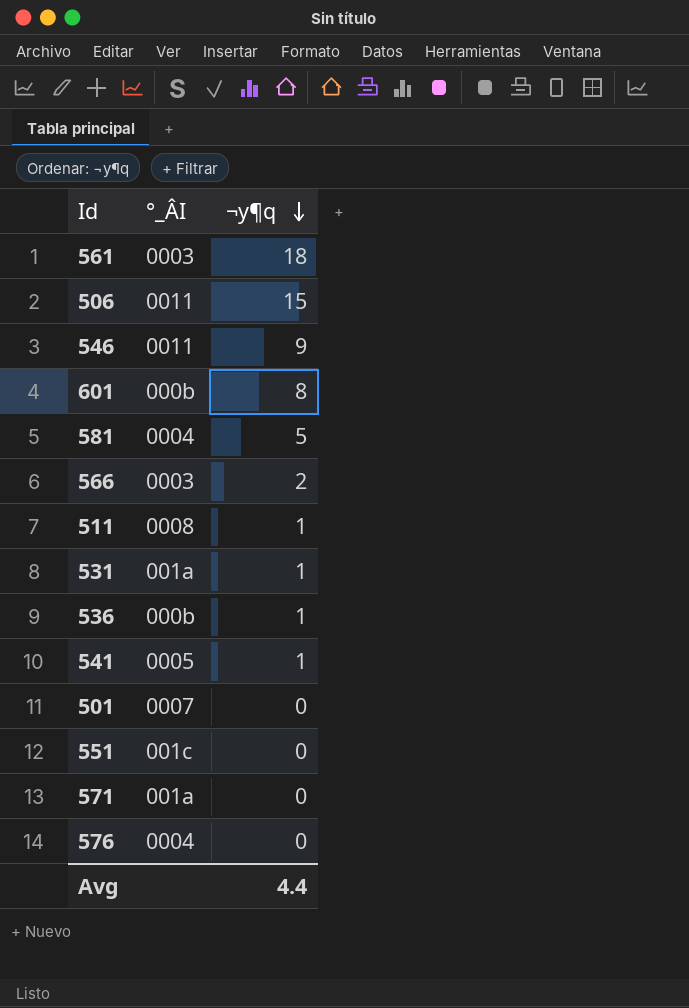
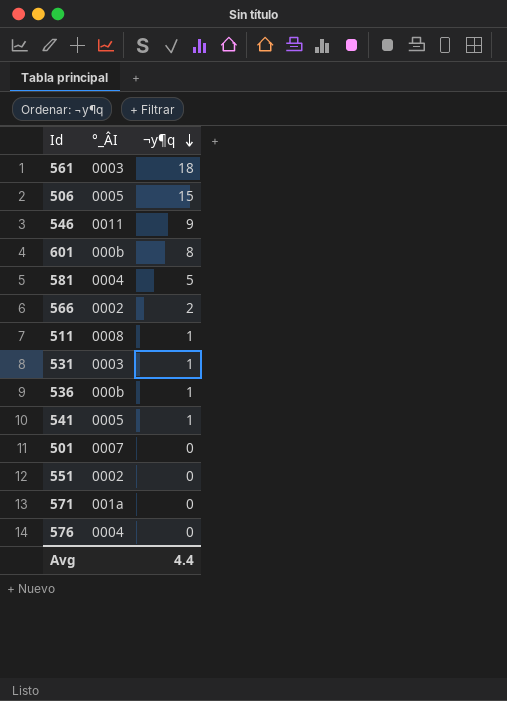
506 | °_ÂI: 0011 -> 0005
566 | °_ÂI: 0003 -> 0002
531 | °_ÂI: 001a -> 0003
551 | °_ÂI: 001c -> 0002

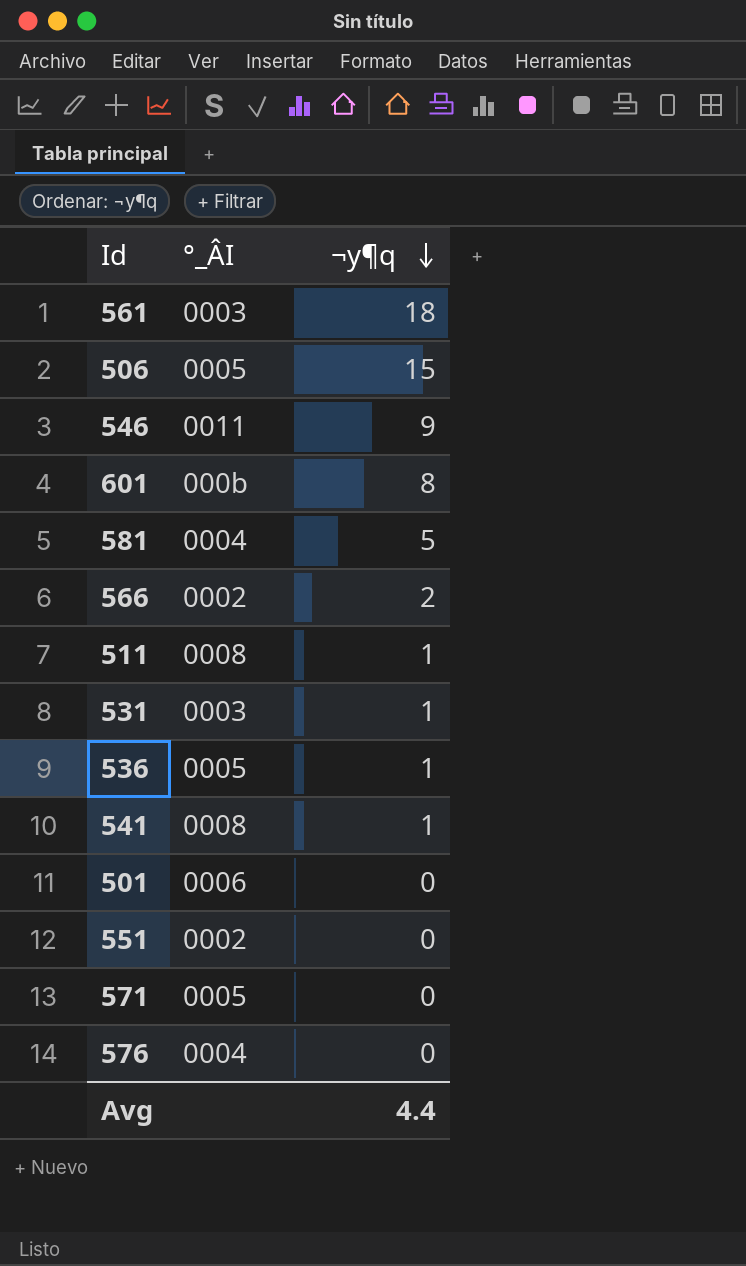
536 | °_ÂI: 000b -> 0005
541 | °_ÂI: 0005 -> 0008
501 | °_ÂI: 0007 -> 0006
571 | °_ÂI: 001a -> 0005

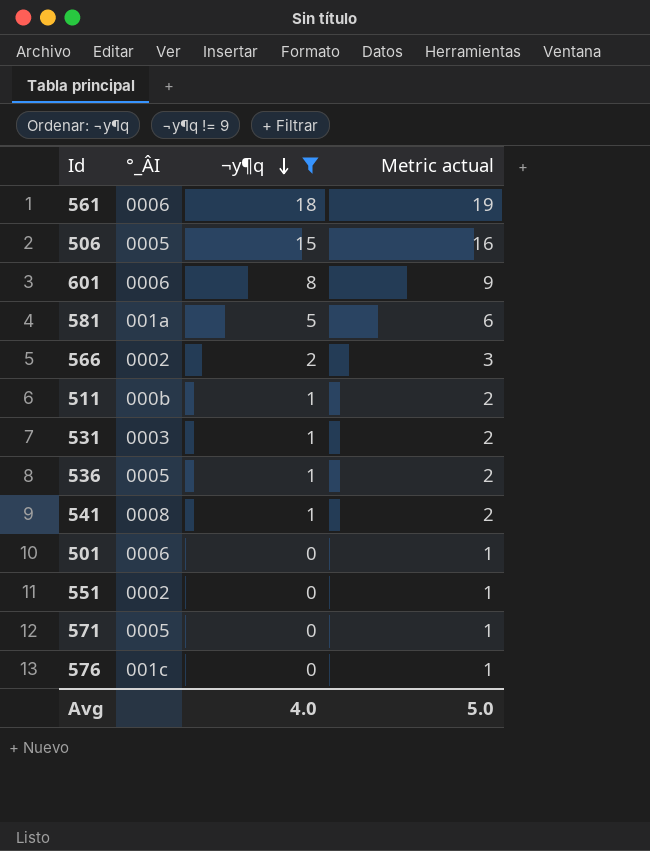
filter: none -> ¬y¶q != 9
column Metric actual | formula: none -> [¬y¶q] + 1
561 | °_ÂI: 0003 -> 0006
601 | °_ÂI: 000b -> 0006
581 | °_ÂI: 0004 -> 001a
511 | °_ÂI: 0008 -> 000b
576 | °_ÂI: 0004 -> 001c
Avg | ¬y¶q: 4.4 -> 4.0

